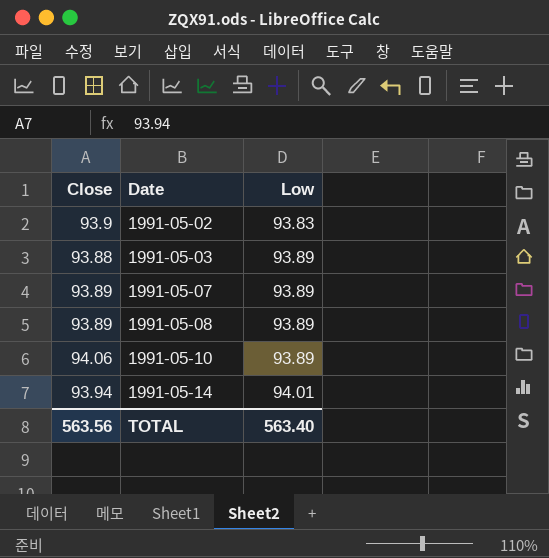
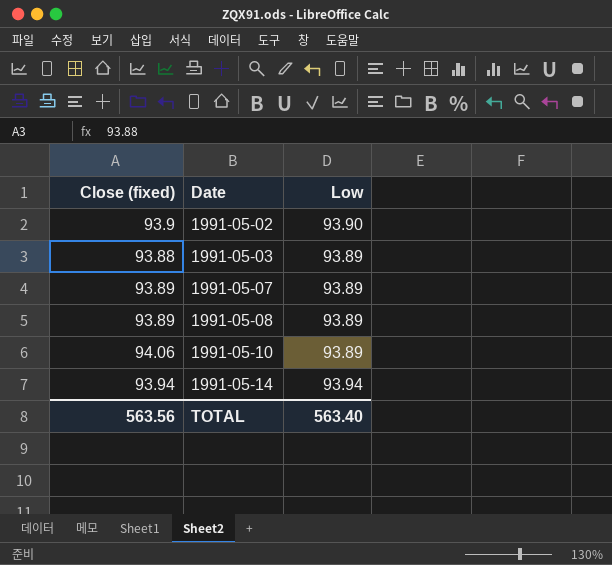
column name: Close -> Close (fixed)
1991-05-02 | Low: 93.83 -> 93.90
1991-05-14 | Low: 94.01 -> 93.94

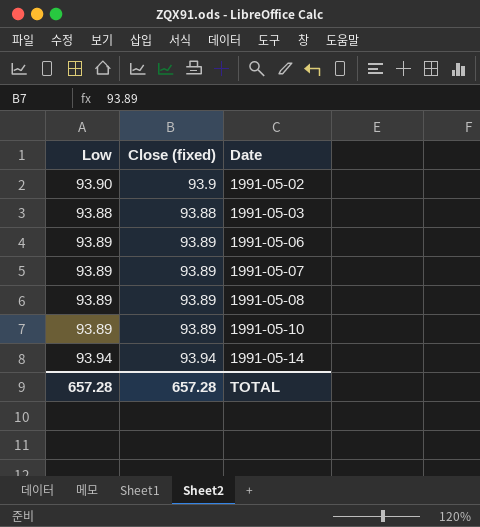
column Low | position: 3 -> 1
1991-05-03 | Low: 93.89 -> 93.88
row 1991-05-06: none -> 93.89 | 93.89
1991-05-10 | Close (fixed): 94.06 -> 93.89
TOTAL | Low: 563.40 -> 657.28
TOTAL | Close (fixed): 563.56 -> 657.28

